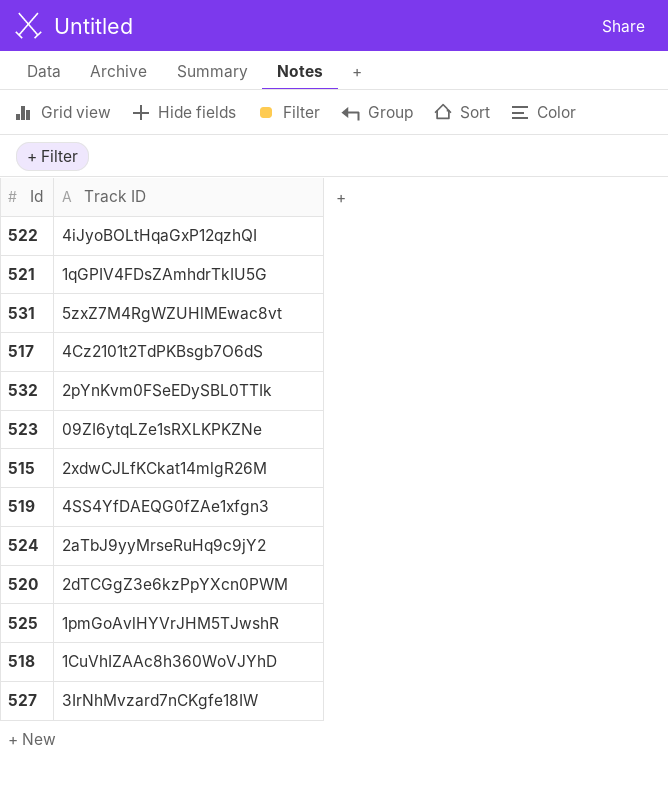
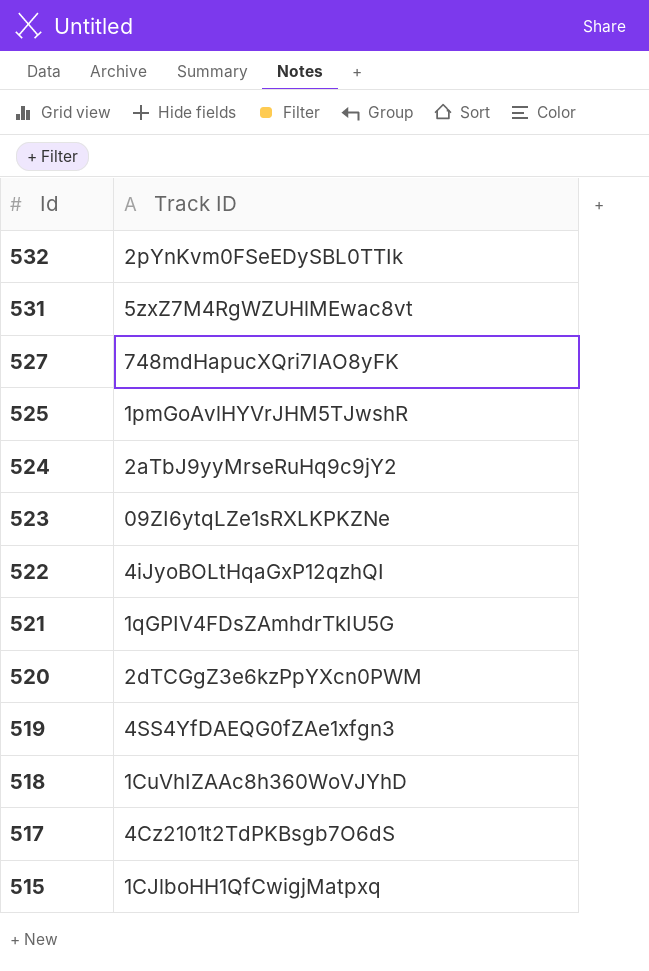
row order: none -> Id descending
527 | Track ID: 3IrNhMvzard7nCKgfe18IW -> 748mdHapucXQri7IAO8yFK
515 | Track ID: 2xdwCJLfKCkat14mlgR26M -> 1CJlboHH1QfCwigjMatpxq

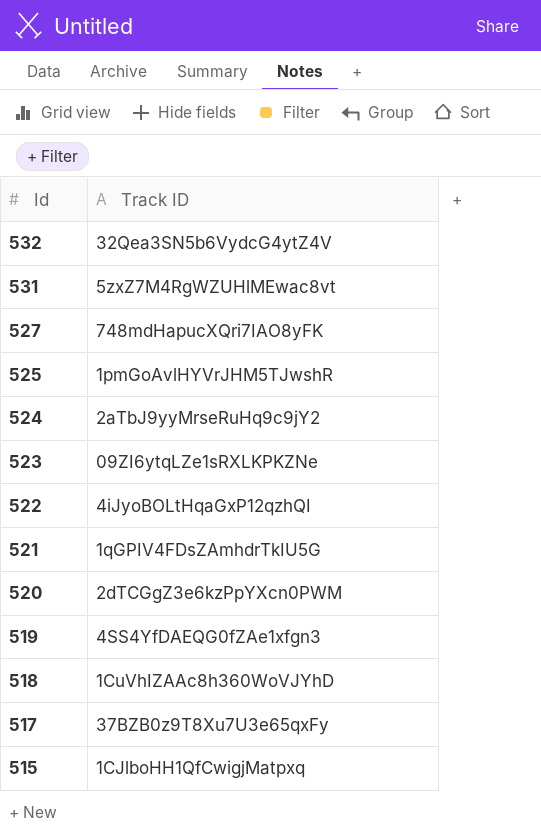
532 | Track ID: 2pYnKvm0FSeEDySBL0TTIk -> 32Qea3SN5b6VydcG4ytZ4V
517 | Track ID: 4Cz2101t2TdPKBsgb7O6dS -> 37BZB0z9T8Xu7U3e65qxFy

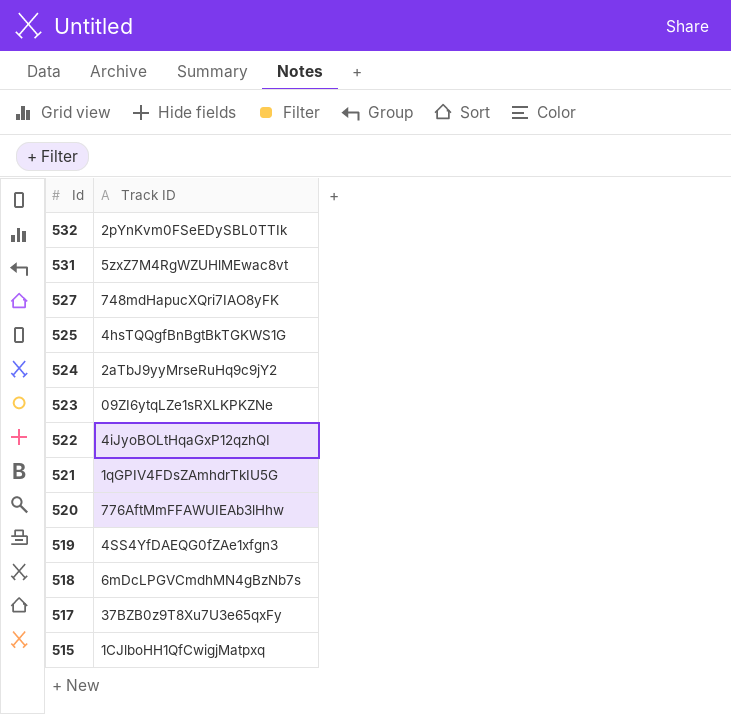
532 | Track ID: 32Qea3SN5b6VydcG4ytZ4V -> 2pYnKvm0FSeEDySBL0TTIk
525 | Track ID: 1pmGoAvlHYVrJHM5TJwshR -> 4hsTQQgfBnBgtBkTGKWS1G
520 | Track ID: 2dTCGgZ3e6kzPpYXcn0PWM -> 776AftMmFFAWUIEAb3lHhw
518 | Track ID: 1CuVhIZAAc8h360WoVJYhD -> 6mDcLPGVCmdhMN4gBzNb7s

